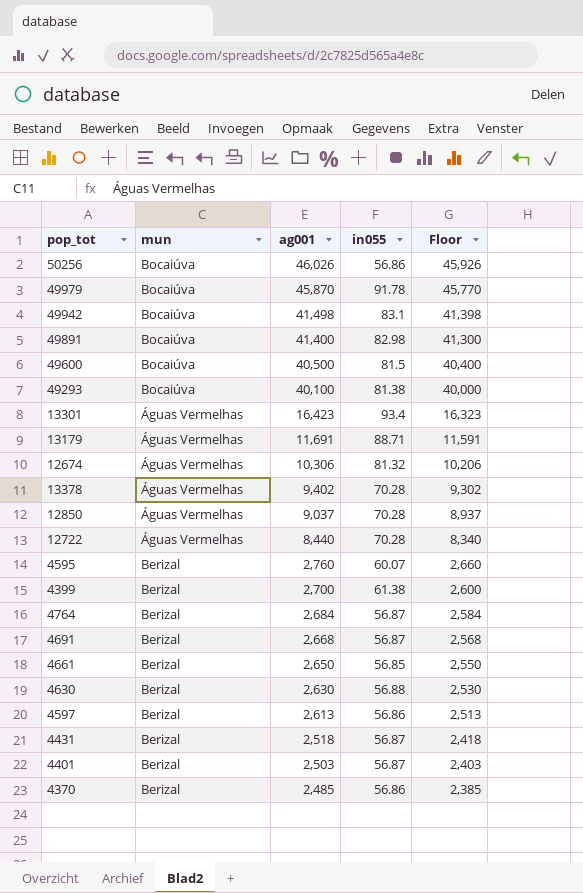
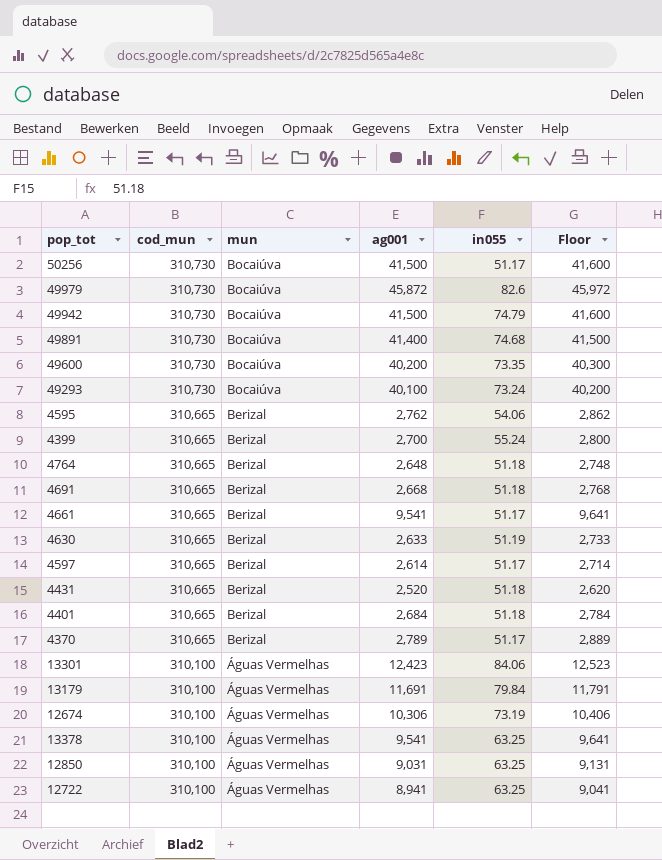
row order: ag001 descending -> cod_mun descending
column cod_mun | position: none -> 2
column Floor | formula: [ag001] - 100 -> [ag001] + 100
50256 | ag001: 46,026 -> 41,500
50256 | in055: 56.86 -> 51.17
49979 | ag001: 45,870 -> 45,872
49979 | in055: 91.78 -> 82.6
49942 | ag001: 41,498 -> 41,500
49942 | in055: 83.1 -> 74.79
49891 | in055: 82.98 -> 74.68
49600 | ag001: 40,500 -> 40,200
49600 | in055: 81.5 -> 73.35
49293 | in055: 81.38 -> 73.24
4595 | ag001: 2,760 -> 2,762
4595 | in055: 60.07 -> 54.06
4399 | in055: 61.38 -> 55.24
4764 | ag001: 2,684 -> 2,648
4764 | in055: 56.87 -> 51.18
4691 | in055: 56.87 -> 51.18
4661 | ag001: 2,650 -> 9,541
4661 | in055: 56.85 -> 51.17
4630 | ag001: 2,630 -> 2,633
4630 | in055: 56.88 -> 51.19
4597 | ag001: 2,613 -> 2,614
4597 | in055: 56.86 -> 51.17
4431 | ag001: 2,518 -> 2,520
4431 | in055: 56.87 -> 51.18
4401 | ag001: 2,503 -> 2,684
4401 | in055: 56.87 -> 51.18
4370 | ag001: 2,485 -> 2,789
4370 | in055: 56.86 -> 51.17
13301 | ag001: 16,423 -> 12,423
13301 | in055: 93.4 -> 84.06
13179 | in055: 88.71 -> 79.84
12674 | in055: 81.32 -> 73.19
13378 | ag001: 9,402 -> 9,541
13378 | in055: 70.28 -> 63.25
12850 | ag001: 9,037 -> 9,031
12850 | in055: 70.28 -> 63.25
12722 | ag001: 8,440 -> 8,941
12722 | in055: 70.28 -> 63.25

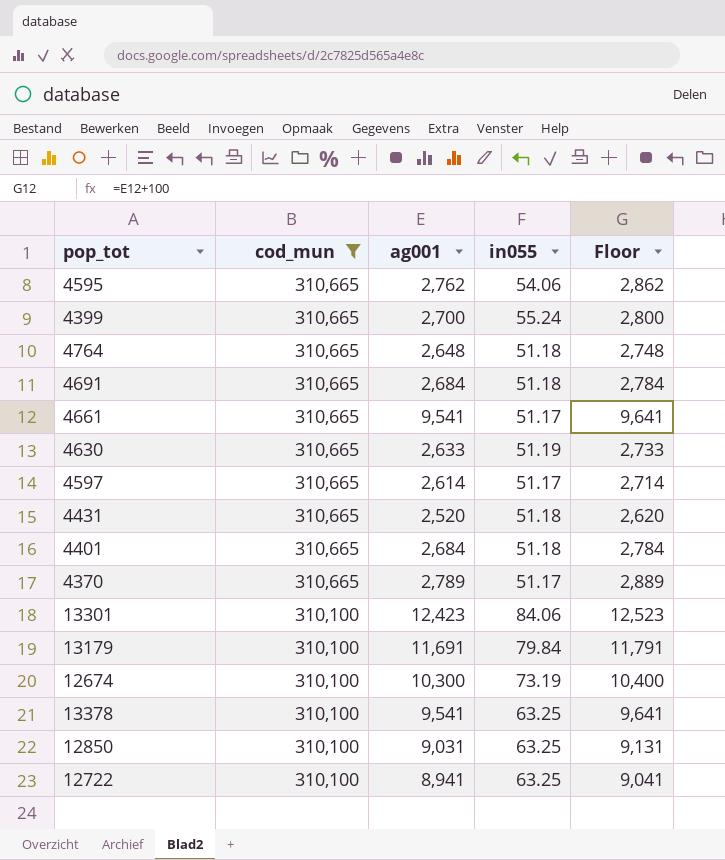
filter: none -> cod_mun != 310,730
column mun | position: 3 -> none
4691 | ag001: 2,668 -> 2,684
4691 | Floor: 2,768 -> 2,784
12674 | ag001: 10,306 -> 10,300
12674 | Floor: 10,406 -> 10,400

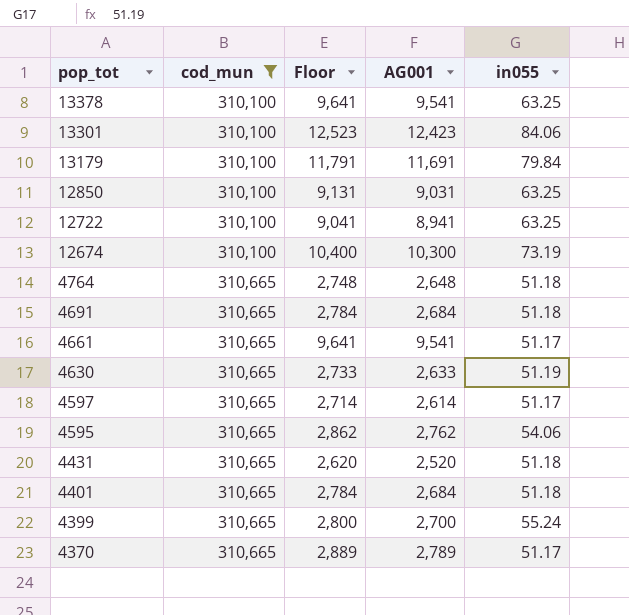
row order: cod_mun descending -> pop_tot descending
column Floor | position: 5 -> 3
column name: ag001 -> AG001

